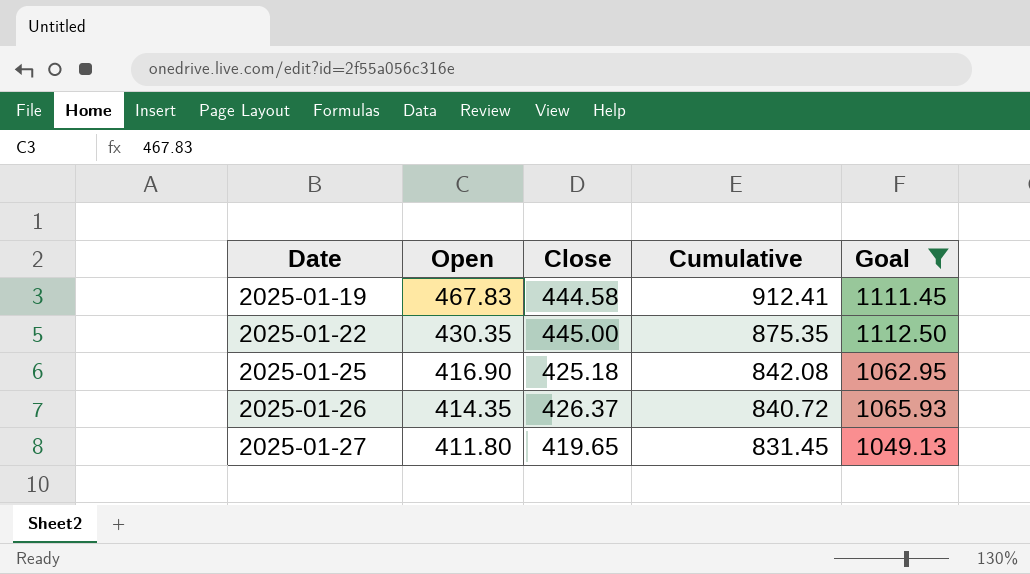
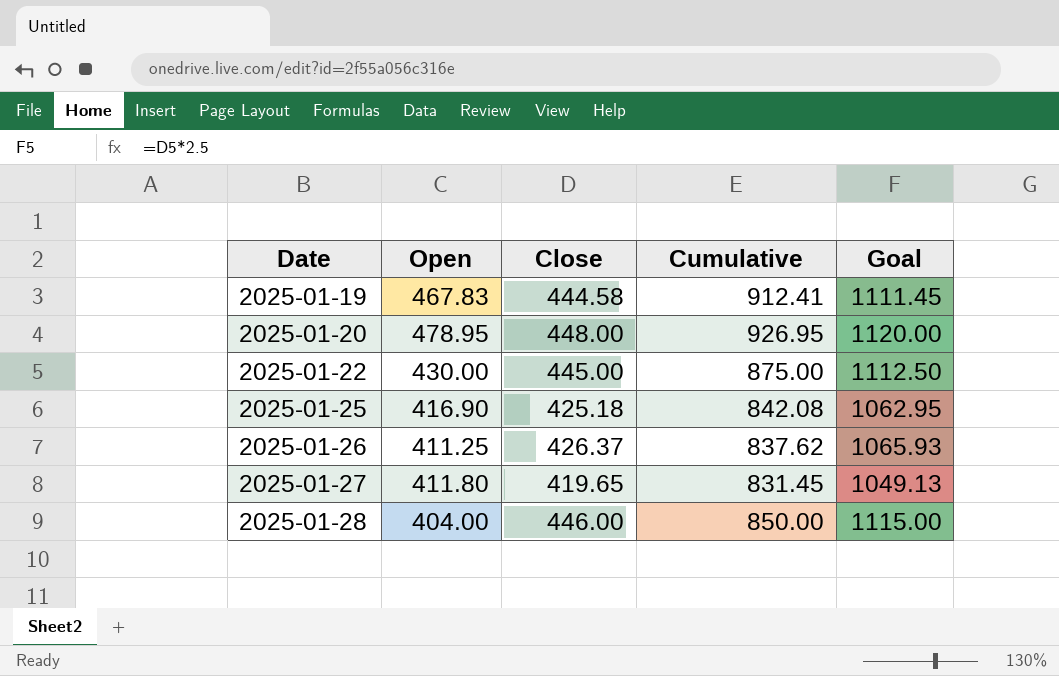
filter: Goal <= 1112.50 -> none
2025-01-22 | Open: 430.35 -> 430.00
2025-01-22 | Cumulative: 875.35 -> 875.00
2025-01-26 | Open: 414.35 -> 411.25
2025-01-26 | Cumulative: 840.72 -> 837.62

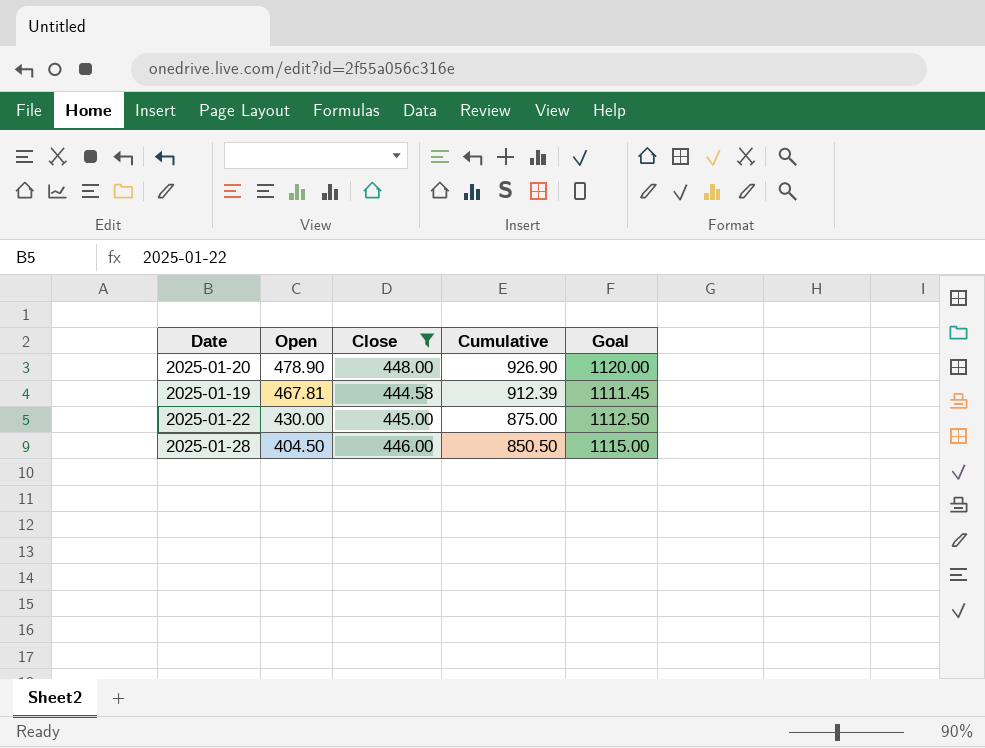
filter: none -> Close >= 444.58
row order: Date ascending -> Open descending
2025-01-20 | Open: 478.95 -> 478.90
2025-01-20 | Cumulative: 926.95 -> 926.90
2025-01-19 | Open: 467.83 -> 467.81
2025-01-19 | Cumulative: 912.41 -> 912.39
2025-01-28 | Open: 404.00 -> 404.50
2025-01-28 | Cumulative: 850.00 -> 850.50

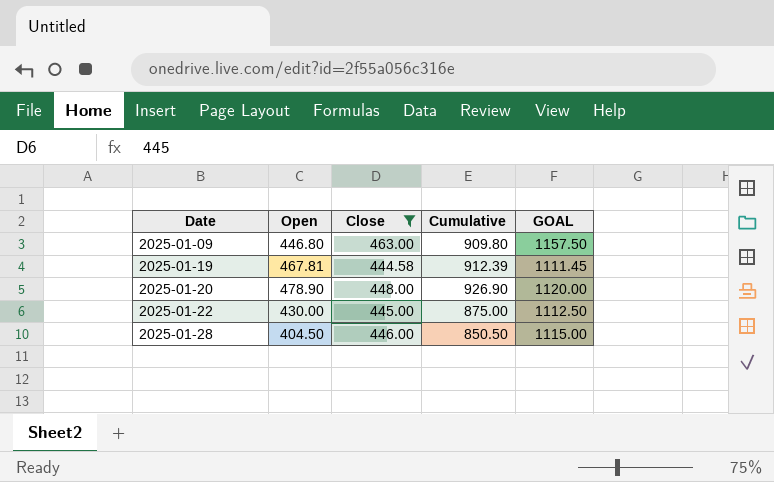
row order: Open descending -> Date ascending
column name: Goal -> GOAL
row 2025-01-09: none -> 446.80 | 463.00 | 909.80 | 1157.50

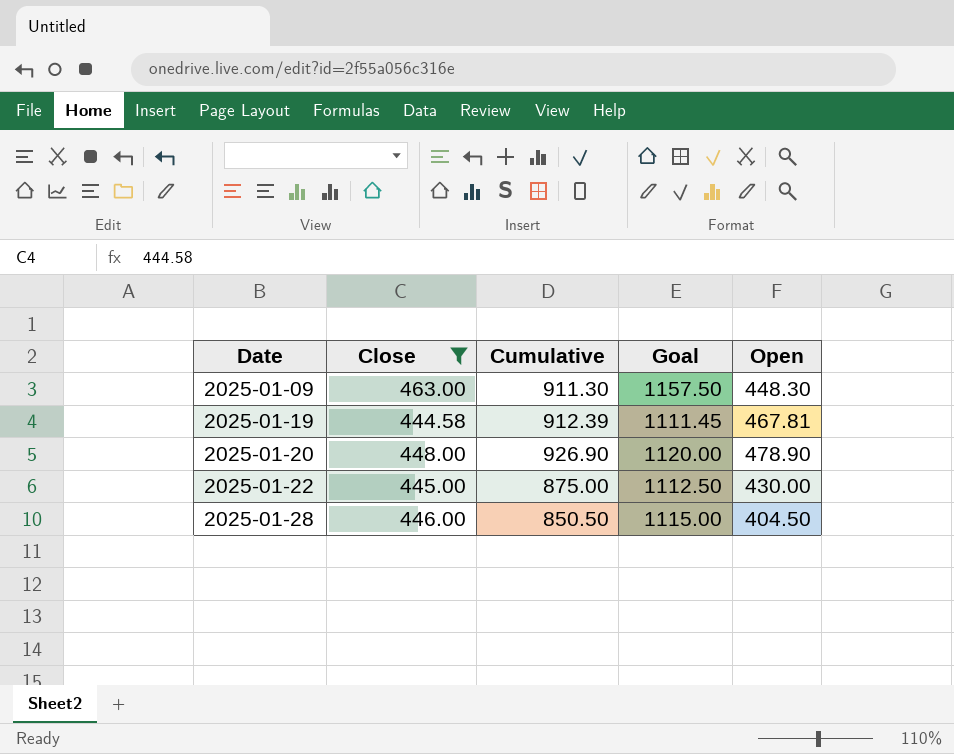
column name: GOAL -> Goal
column Open | position: 2 -> 5
2025-01-09 | Cumulative: 909.80 -> 911.30
2025-01-09 | Open: 446.80 -> 448.30

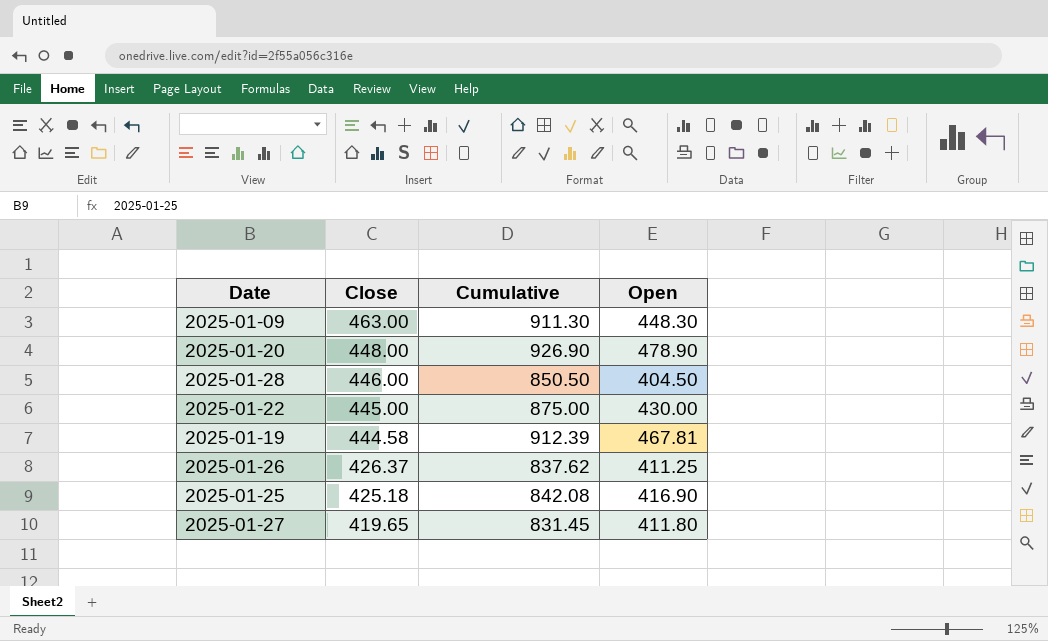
filter: Close >= 444.58 -> none
row order: Date ascending -> Close descending
column Goal | formula: [Close] * 2.5 -> none

